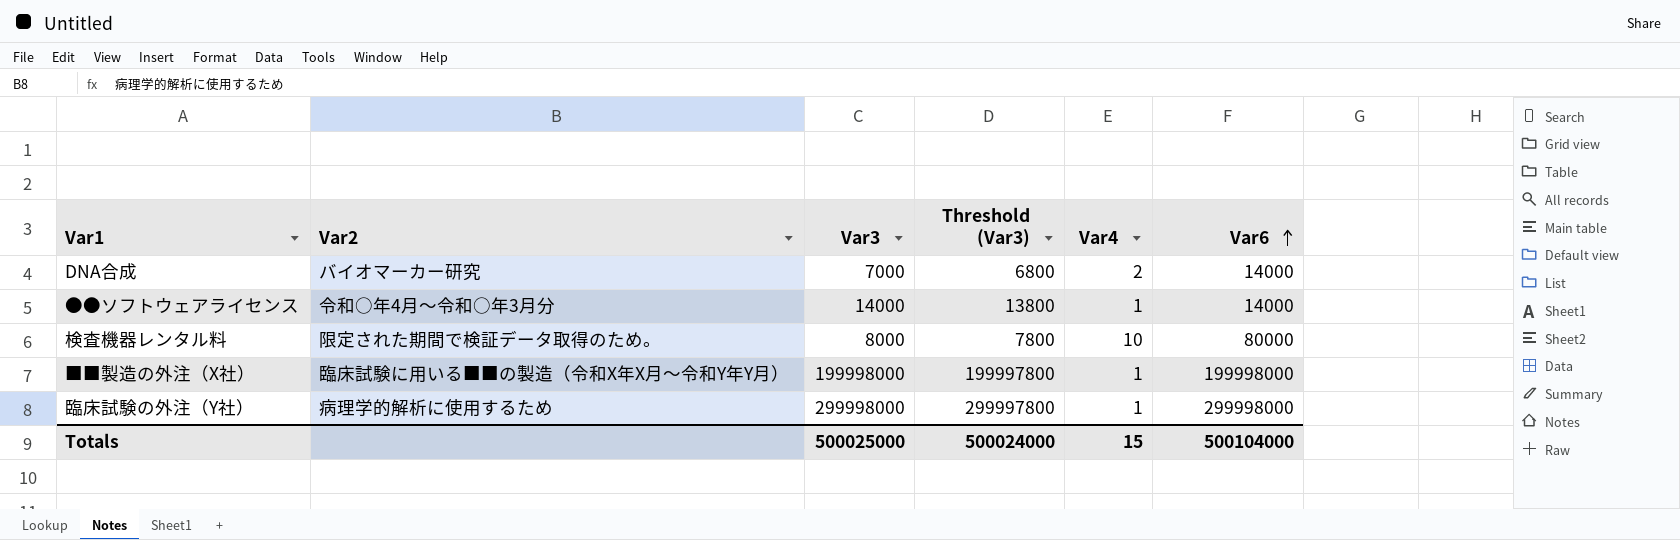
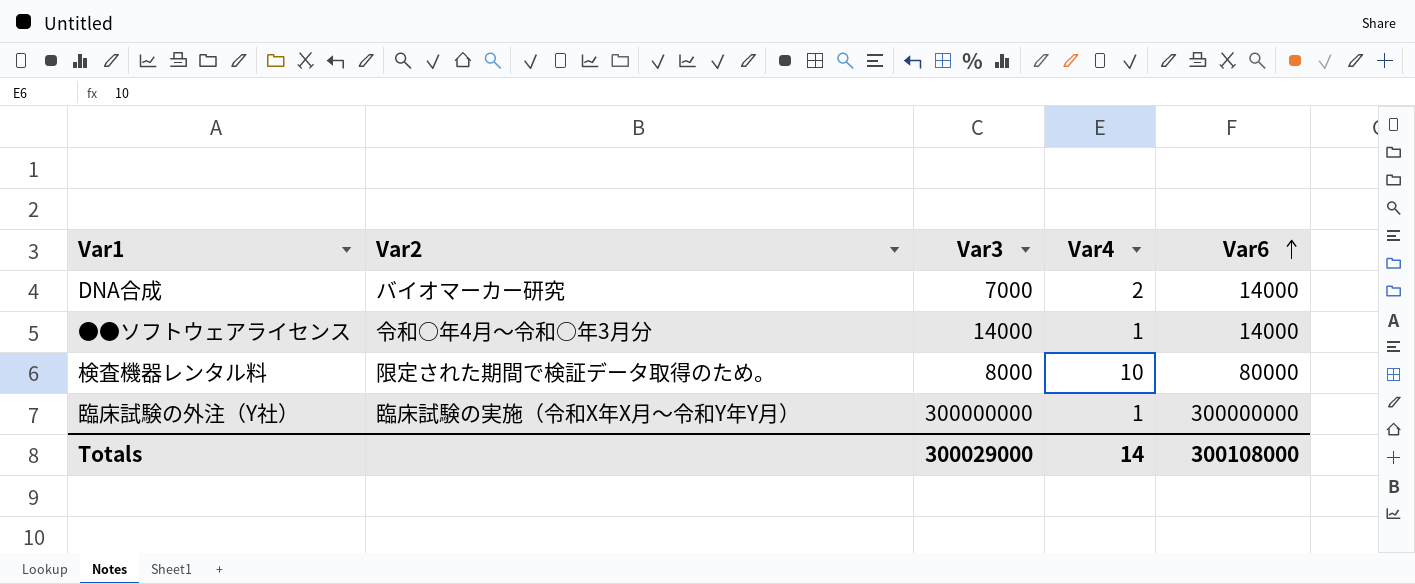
column Threshold (Var3) | formula: [Var3] - 200 -> none
row ■■製造の外注（X社）: 臨床試験に用いる■■の製造（令和X年X月～令和Y年Y月） | 199998000 | 199997800 | 1 | 199998000 -> none
臨床試験の外注（Y社） | Var2: 病理学的解析に使用するため -> 臨床試験の実施（令和X年X月～令和Y年Y月）
臨床試験の外注（Y社） | Var3: 299998000 -> 300000000
臨床試験の外注（Y社） | Var6: 299998000 -> 300000000
Totals | Var3: 500025000 -> 300029000
Totals | Var4: 15 -> 14
Totals | Var6: 500104000 -> 300108000

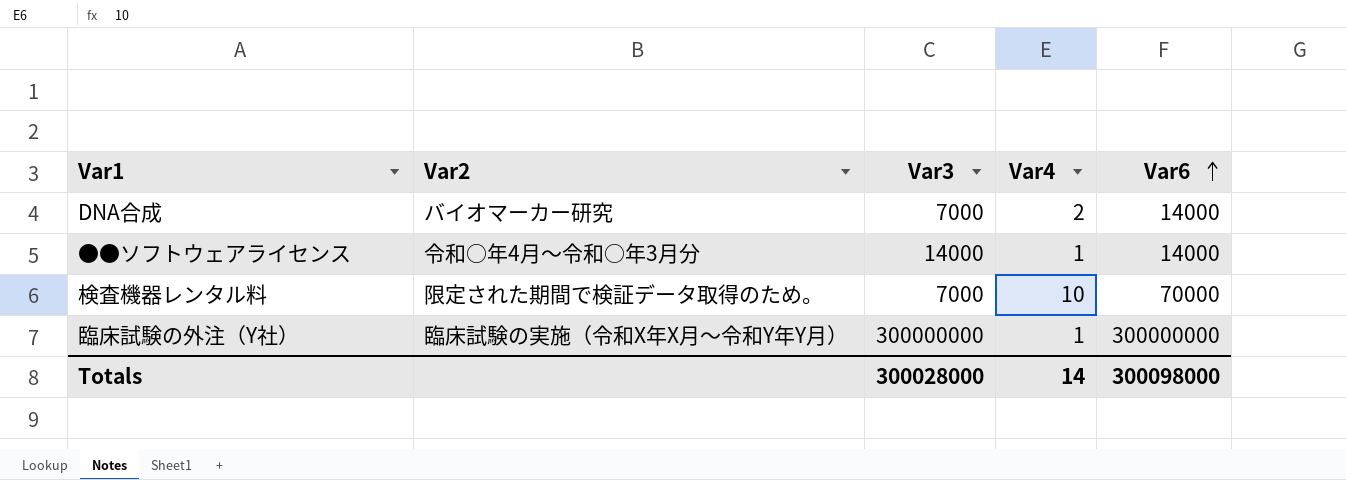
検査機器レンタル料 | Var3: 8000 -> 7000
検査機器レンタル料 | Var6: 80000 -> 70000
Totals | Var3: 300029000 -> 300028000
Totals | Var6: 300108000 -> 300098000

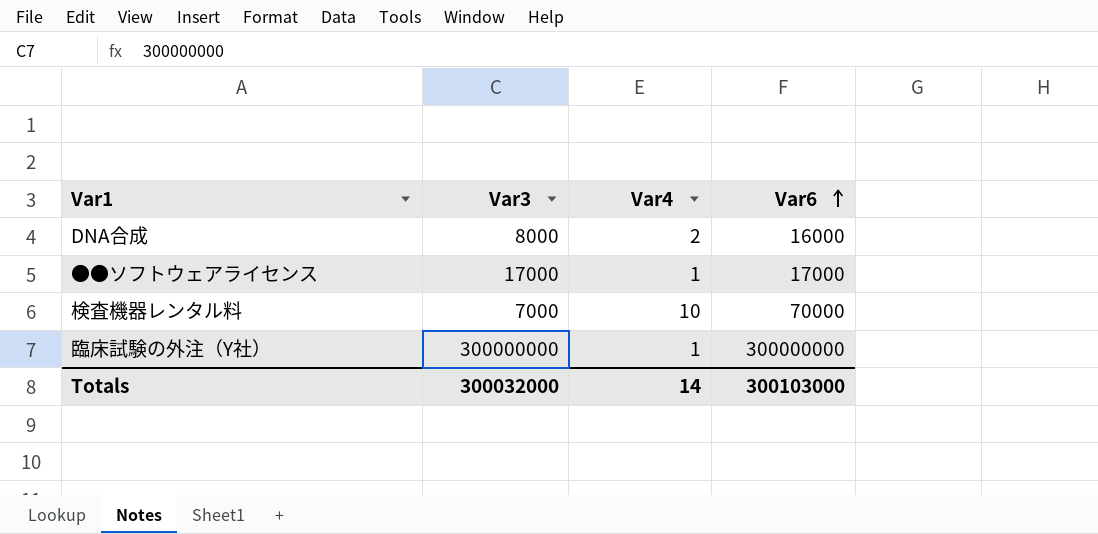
column Var2 | position: 2 -> none
DNA合成 | Var3: 7000 -> 8000
DNA合成 | Var6: 14000 -> 16000
●●ソフトウェアライセンス | Var3: 14000 -> 17000
●●ソフトウェアライセンス | Var6: 14000 -> 17000
Totals | Var3: 300028000 -> 300032000
Totals | Var6: 300098000 -> 300103000

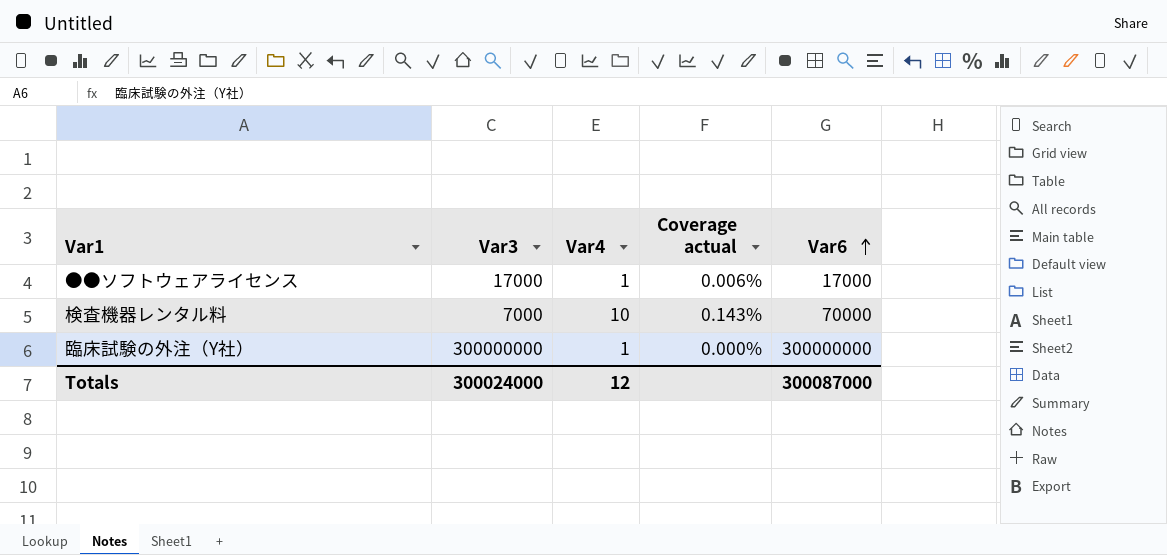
column Coverage actual | formula: none -> [Var4] / [Var3]
row DNA合成: 8000 | 2 | 16000 -> none
Totals | Var3: 300032000 -> 300024000
Totals | Var4: 14 -> 12
Totals | Var6: 300103000 -> 300087000

